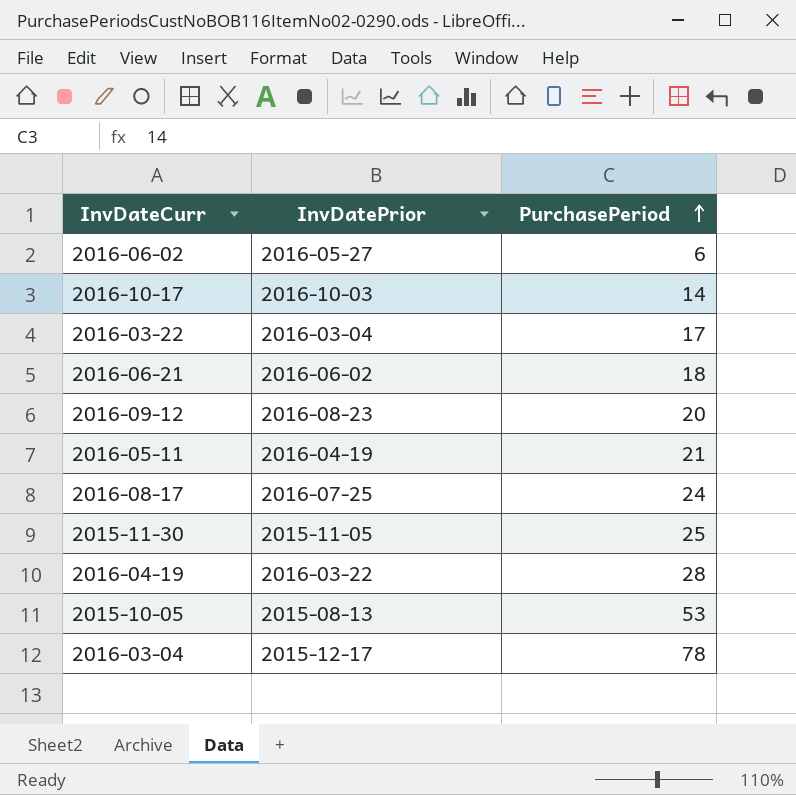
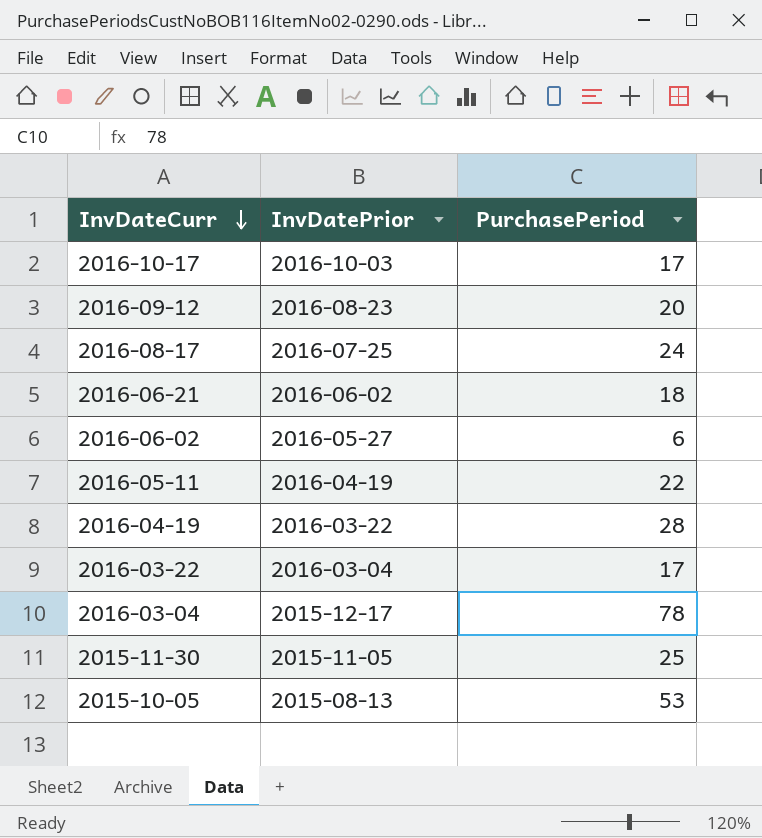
row order: PurchasePeriod ascending -> InvDateCurr descending
2016-10-17 | PurchasePeriod: 14 -> 17
2016-05-11 | PurchasePeriod: 21 -> 22

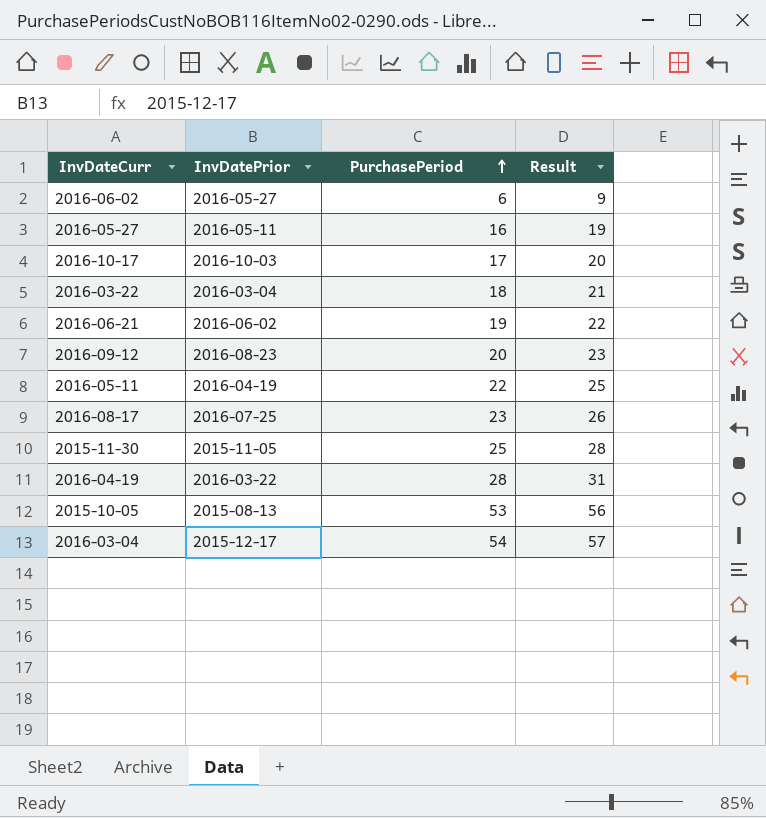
row order: InvDateCurr descending -> PurchasePeriod ascending
column Result | formula: none -> [PurchasePeriod] + 3
row 2016-05-27: none -> 2016-05-11 | 16 | 19
2016-03-22 | PurchasePeriod: 17 -> 18
2016-06-21 | PurchasePeriod: 18 -> 19
2016-08-17 | PurchasePeriod: 24 -> 23
2016-03-04 | PurchasePeriod: 78 -> 54

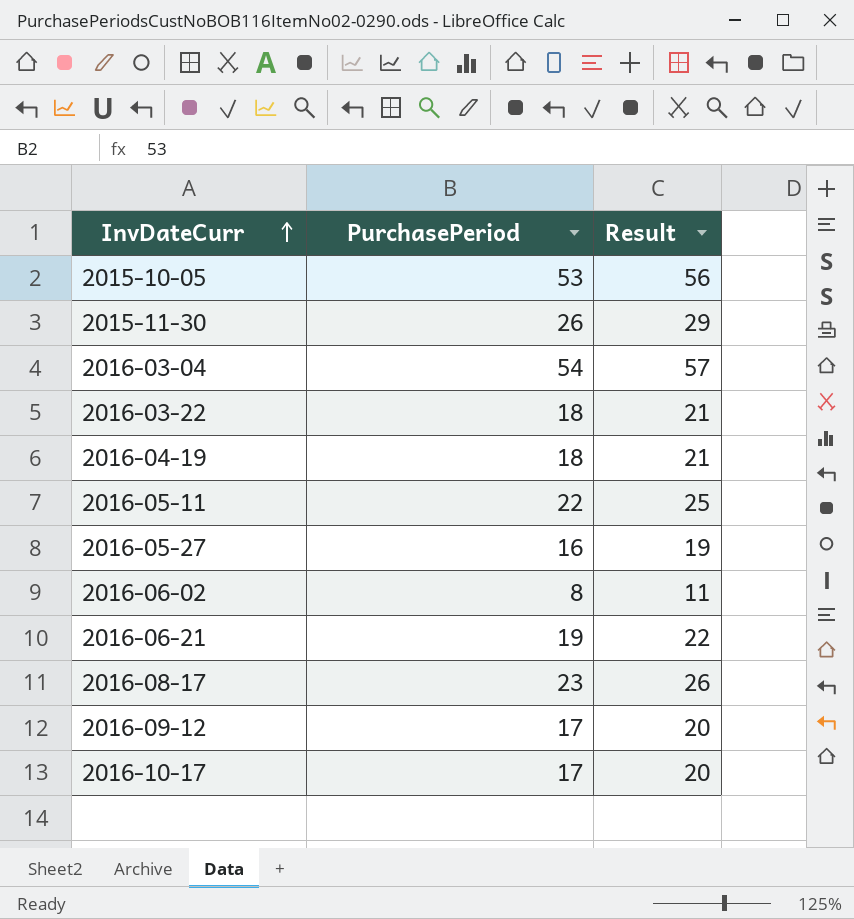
row order: PurchasePeriod ascending -> InvDateCurr ascending
column InvDatePrior | position: 2 -> none
2015-11-30 | PurchasePeriod: 25 -> 26
2015-11-30 | Result: 28 -> 29
2016-04-19 | PurchasePeriod: 28 -> 18
2016-04-19 | Result: 31 -> 21
2016-06-02 | PurchasePeriod: 6 -> 8
2016-06-02 | Result: 9 -> 11
2016-09-12 | PurchasePeriod: 20 -> 17
2016-09-12 | Result: 23 -> 20

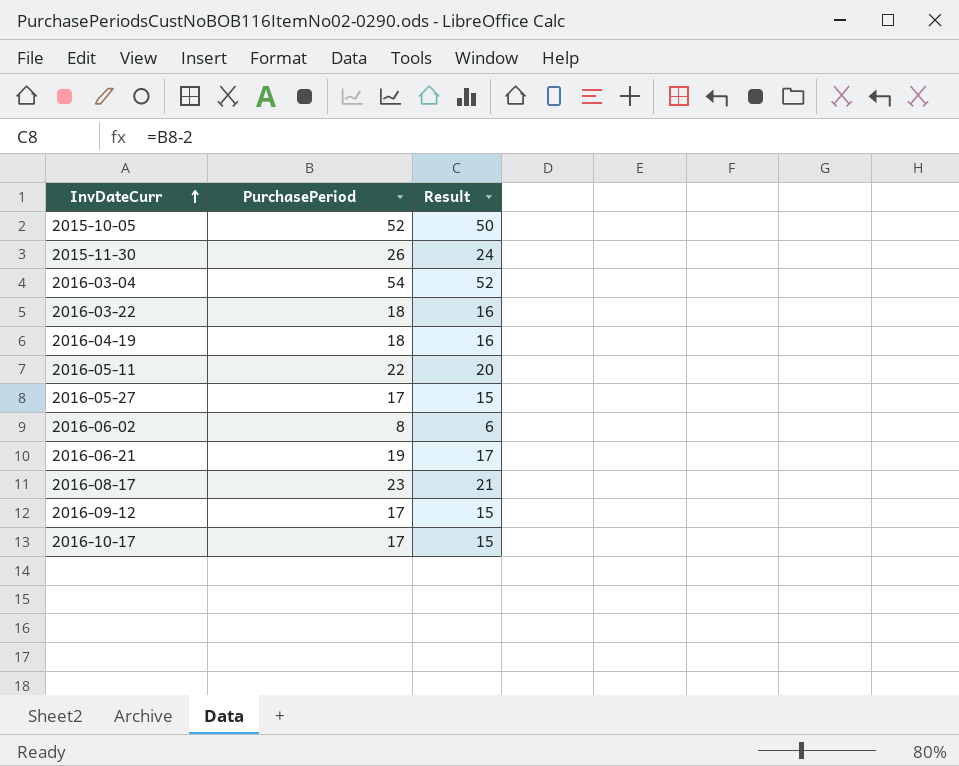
column Result | formula: [PurchasePeriod] + 3 -> [PurchasePeriod] - 2
2015-10-05 | PurchasePeriod: 53 -> 52
2016-05-27 | PurchasePeriod: 16 -> 17

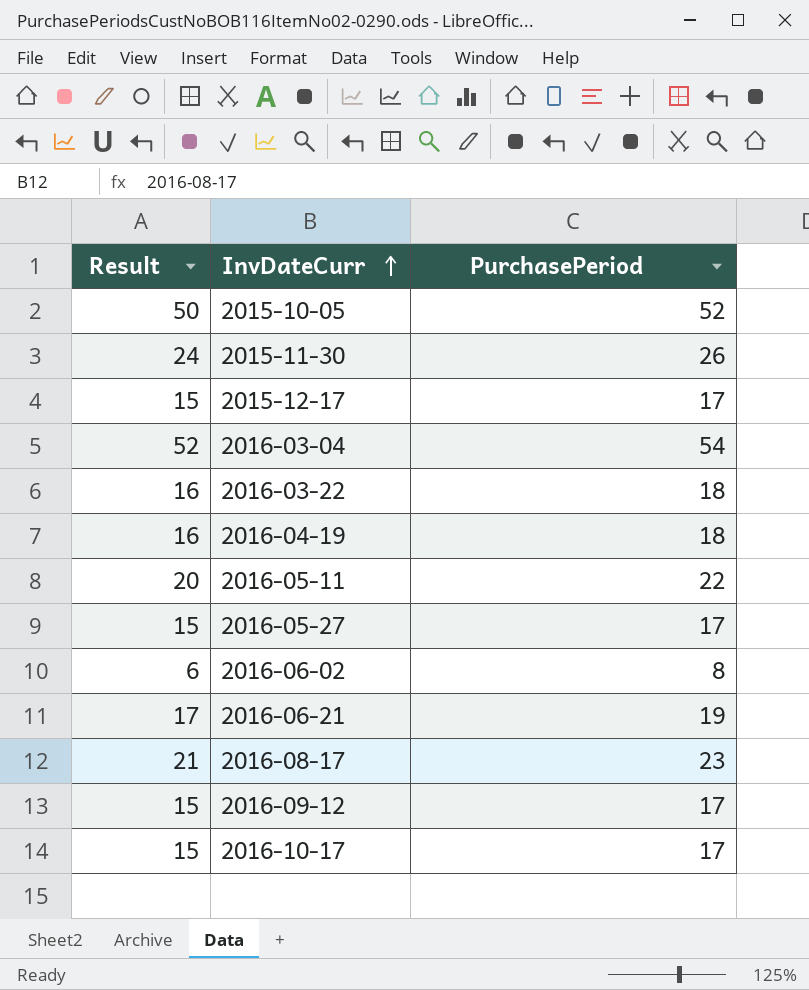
column Result | position: 3 -> 1
row 2015-12-17: none -> 15 | 17

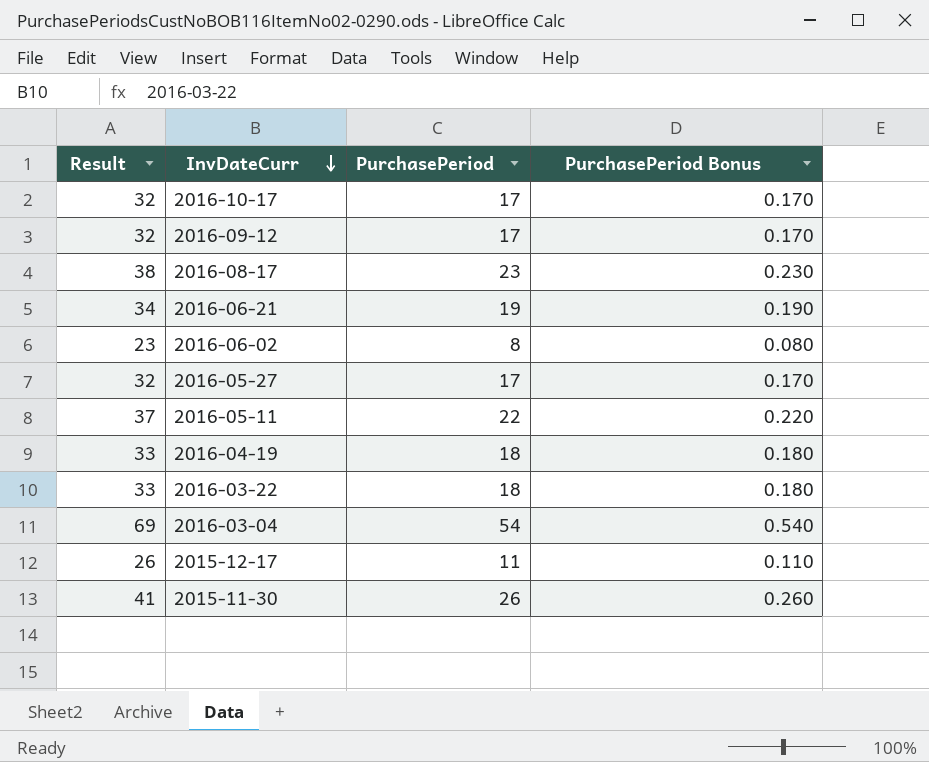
row order: InvDateCurr ascending -> InvDateCurr descending
column Result | formula: [PurchasePeriod] - 2 -> [PurchasePeriod] + 15
column PurchasePeriod Bonus | formula: none -> [PurchasePeriod] * 0.01
row 2015-10-05: 50 | 52 -> none
2015-12-17 | PurchasePeriod: 17 -> 11

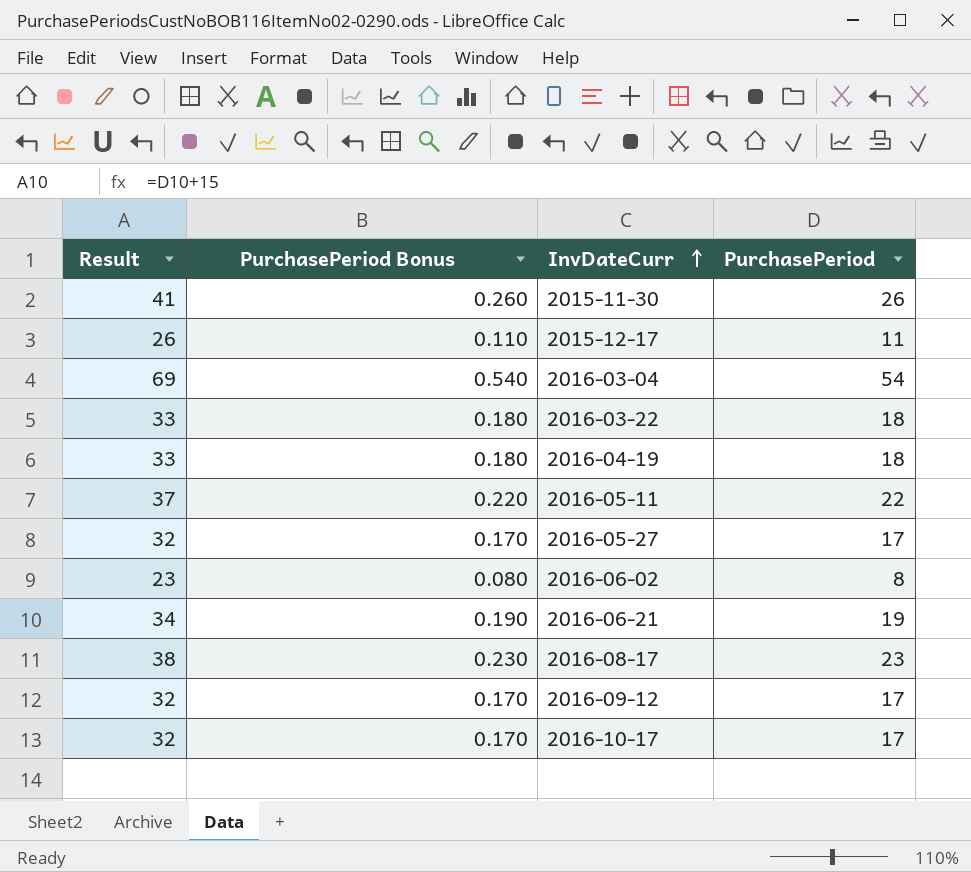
row order: InvDateCurr descending -> InvDateCurr ascending
column PurchasePeriod Bonus | position: 4 -> 2

